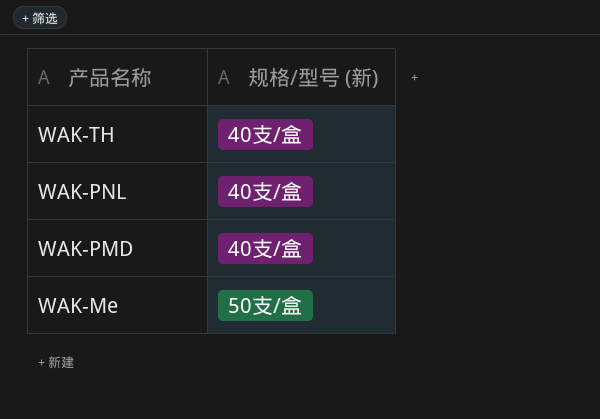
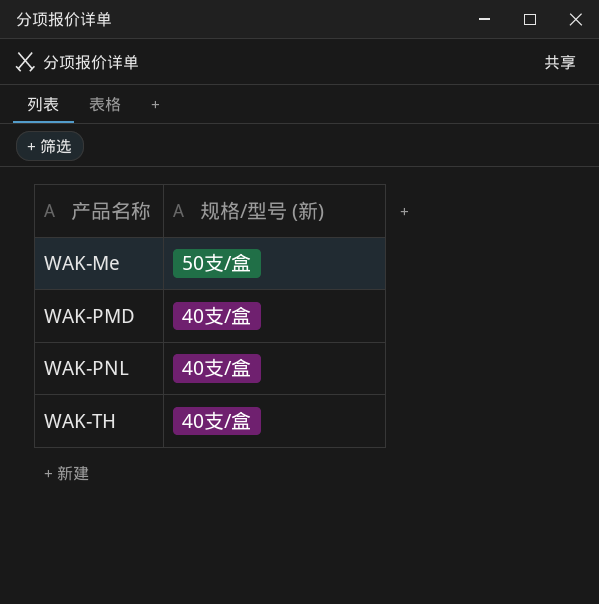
row order: 产品名称 descending -> 产品名称 ascending

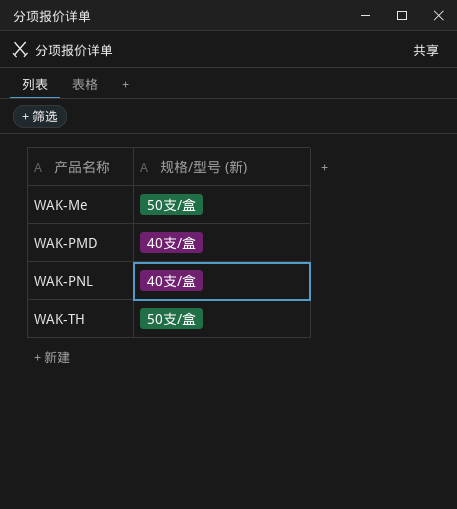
WAK-TH | 规格/型号 (新): 40支/盒 -> 50支/盒

